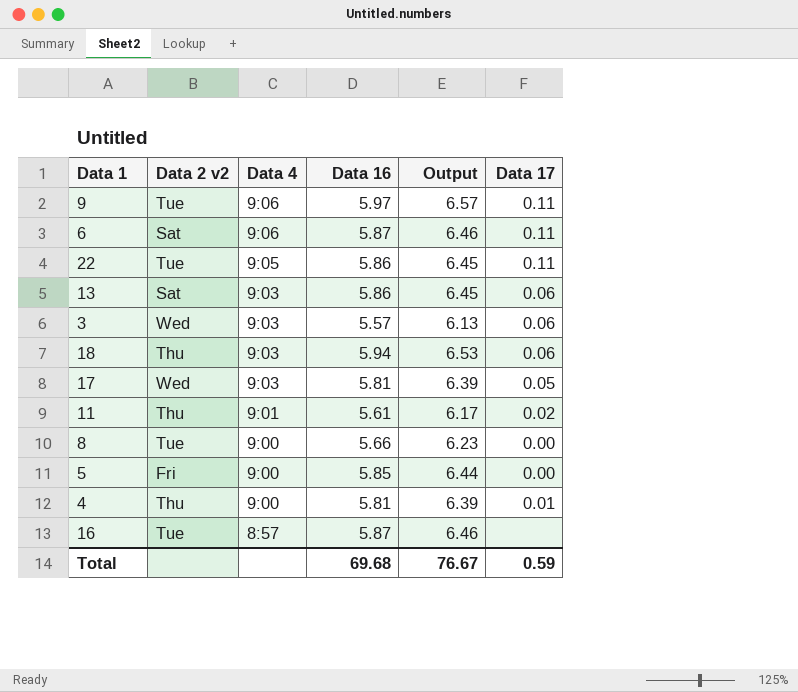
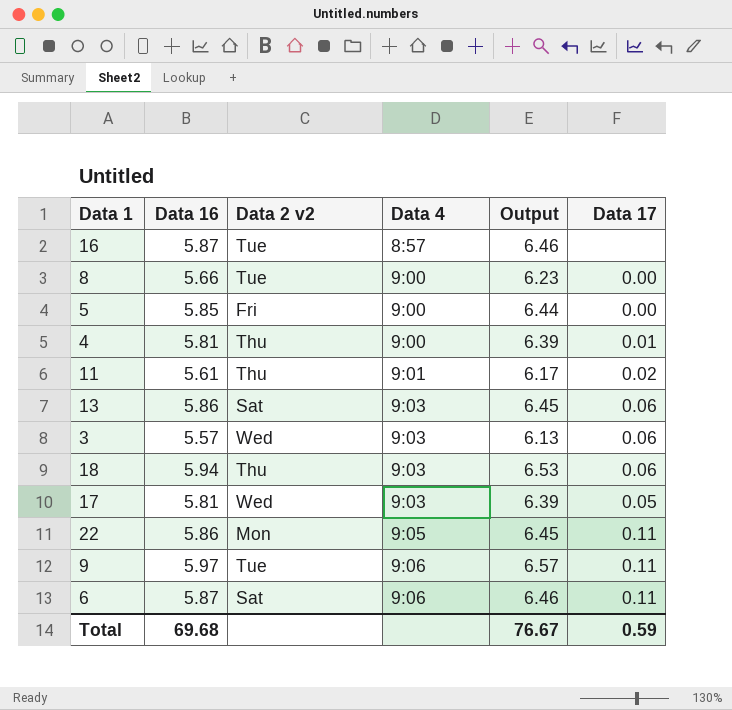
row order: Data 4 descending -> Data 4 ascending
column Data 16 | position: 4 -> 2
22 | Data 2 v2: Tue -> Mon

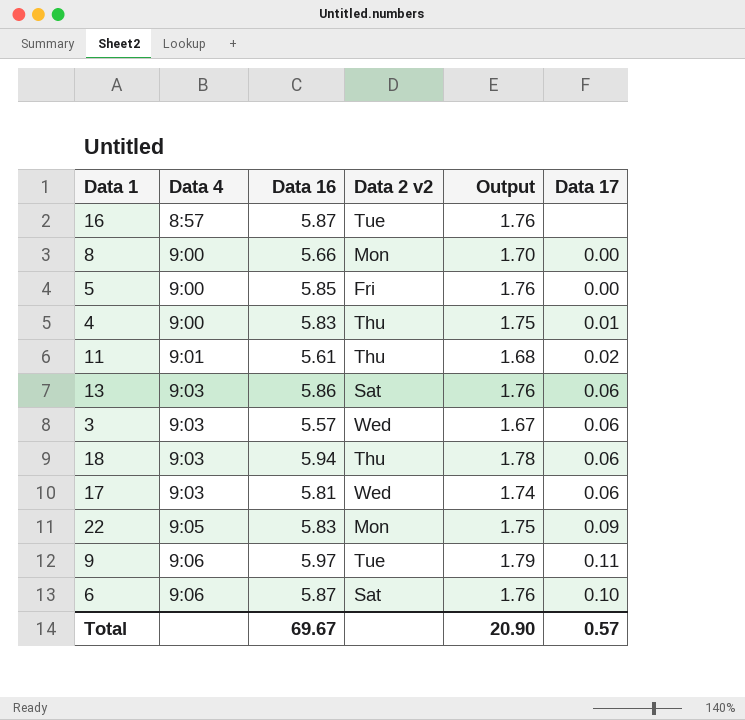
column Data 4 | position: 4 -> 2
column Output | formula: [Data 16] * 1.1 -> [Data 16] * 0.3
8 | Data 2 v2: Tue -> Mon
4 | Data 16: 5.81 -> 5.83
17 | Data 17: 0.05 -> 0.06
22 | Data 16: 5.86 -> 5.83
22 | Data 17: 0.11 -> 0.09
6 | Data 17: 0.11 -> 0.10
Total | Data 16: 69.68 -> 69.67
Total | Output: 76.67 -> 20.90
Total | Data 17: 0.59 -> 0.57

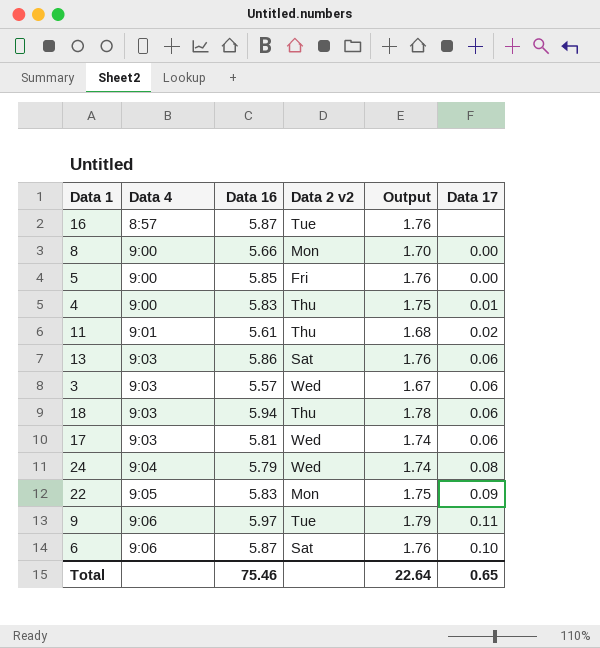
row 24: none -> 9:04 | 5.79 | Wed | 1.74 | 0.08
Total | Data 16: 69.67 -> 75.46
Total | Output: 20.90 -> 22.64
Total | Data 17: 0.57 -> 0.65

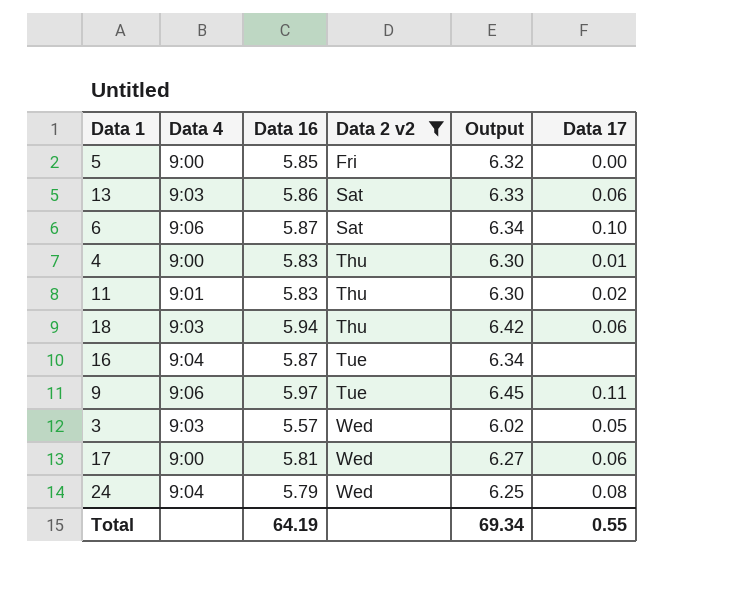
filter: none -> Data 2 v2 != Mon
row order: Data 4 ascending -> Data 2 v2 ascending
column Output | formula: [Data 16] * 0.3 -> [Data 16] * 1.08
11 | Data 16: 5.61 -> 5.83
16 | Data 4: 8:57 -> 9:04
3 | Data 17: 0.06 -> 0.05
17 | Data 4: 9:03 -> 9:00
Total | Data 16: 75.46 -> 64.19
Total | Output: 22.64 -> 69.34
Total | Data 17: 0.65 -> 0.55

